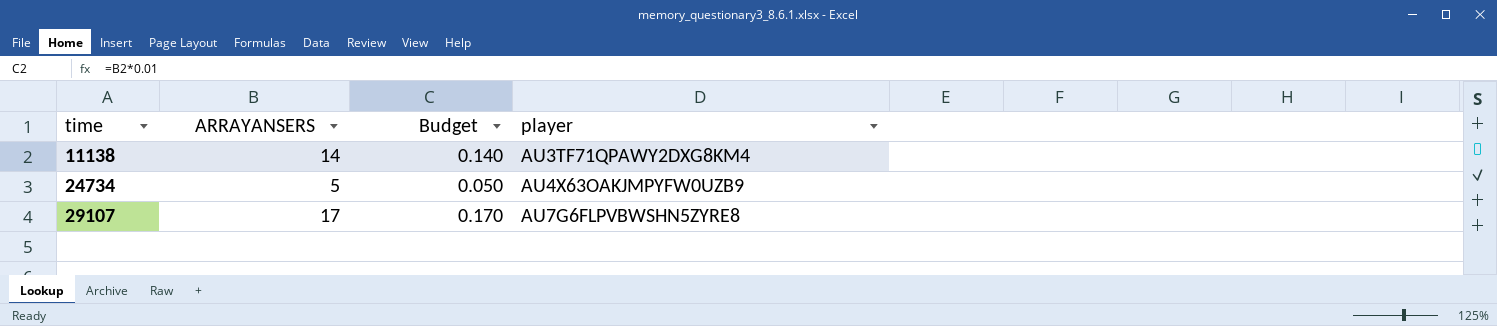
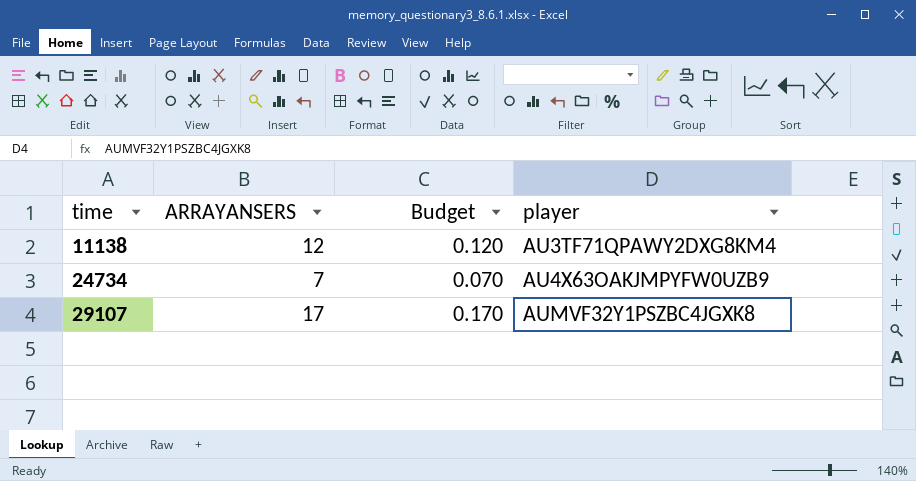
11138 | ARRAYANSERS: 14 -> 12
11138 | Budget: 0.140 -> 0.120
24734 | ARRAYANSERS: 5 -> 7
24734 | Budget: 0.050 -> 0.070
29107 | player: AU7G6FLPVBWSHN5ZYRE8 -> AUMVF32Y1PSZBC4JGXK8

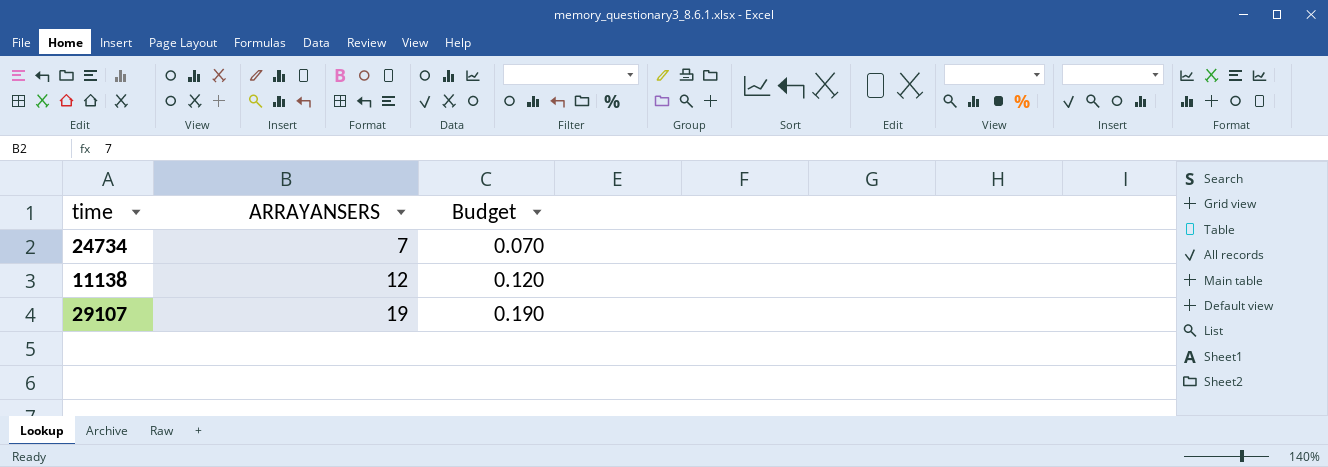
row order: time ascending -> ARRAYANSERS ascending
column player | position: 4 -> none
29107 | ARRAYANSERS: 17 -> 19
29107 | Budget: 0.170 -> 0.190

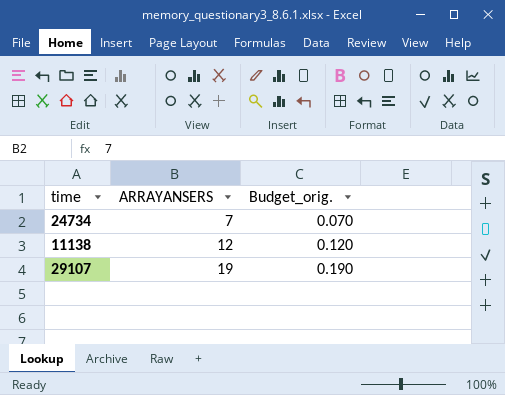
column name: Budget -> Budget_orig.

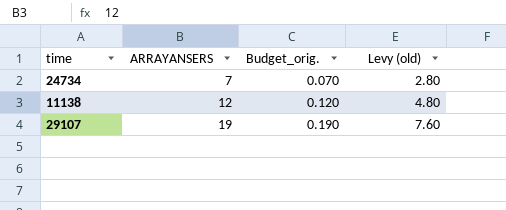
column Levy (old) | formula: none -> [ARRAYANSERS] * 0.4

